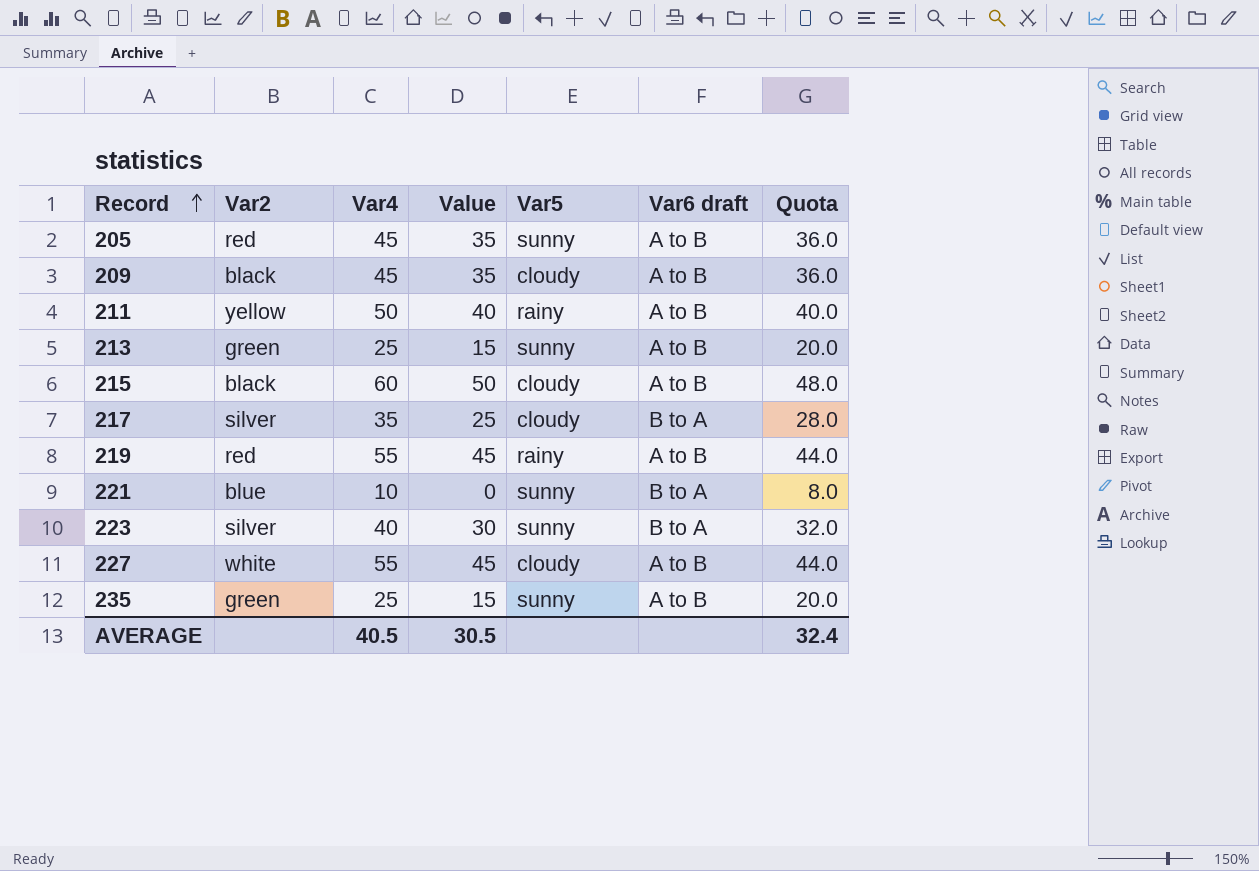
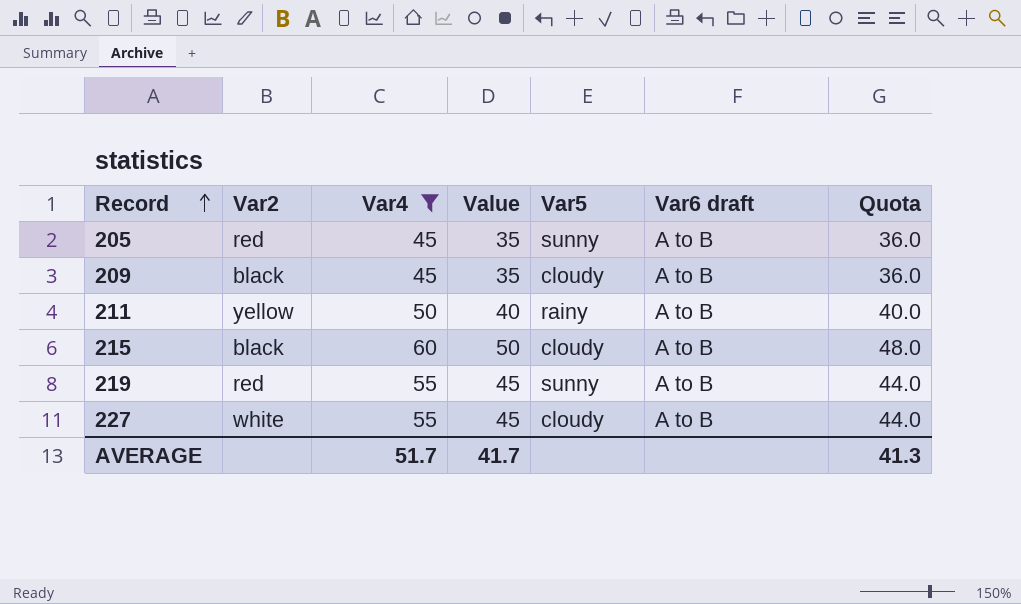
filter: none -> Var4 >= 45
219 | Var5: rainy -> sunny
AVERAGE | Var4: 40.5 -> 51.7
AVERAGE | Value: 30.5 -> 41.7
AVERAGE | Quota: 32.4 -> 41.3

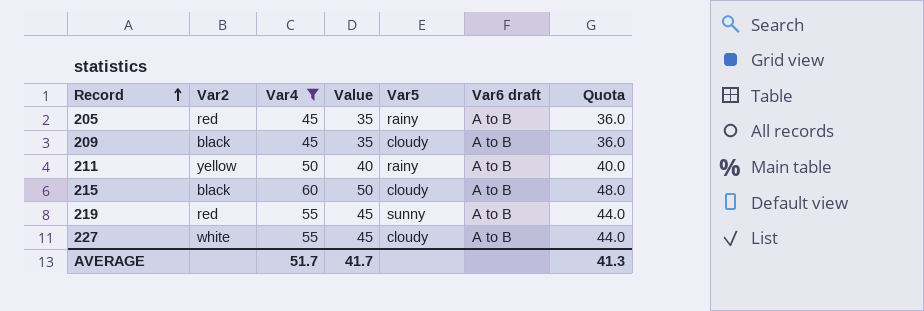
205 | Var5: sunny -> rainy

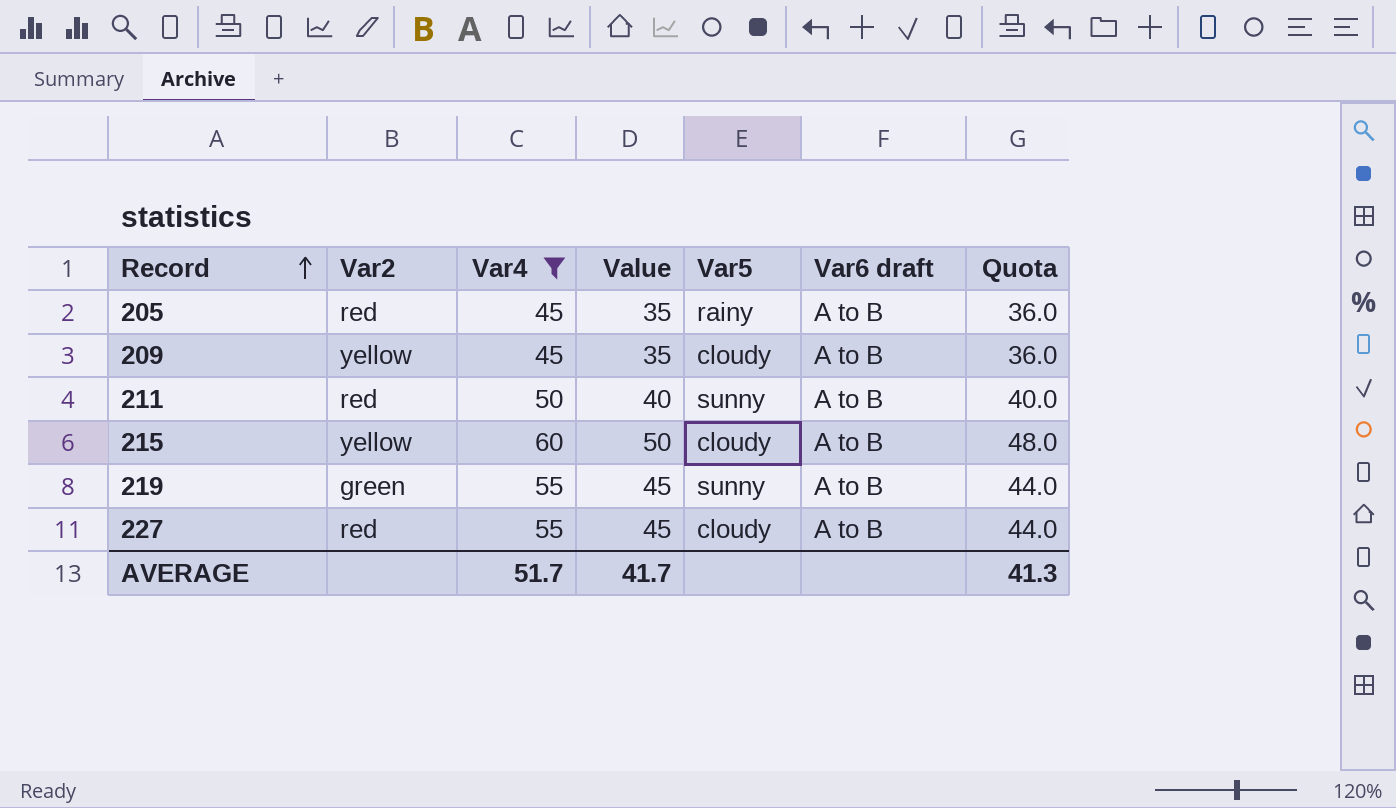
209 | Var2: black -> yellow
211 | Var2: yellow -> red
211 | Var5: rainy -> sunny
215 | Var2: black -> yellow
219 | Var2: red -> green
227 | Var2: white -> red

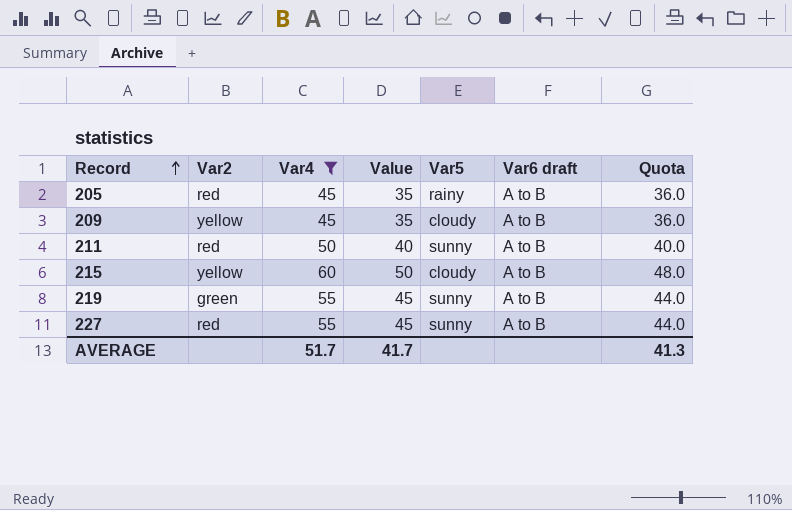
227 | Var5: cloudy -> sunny

